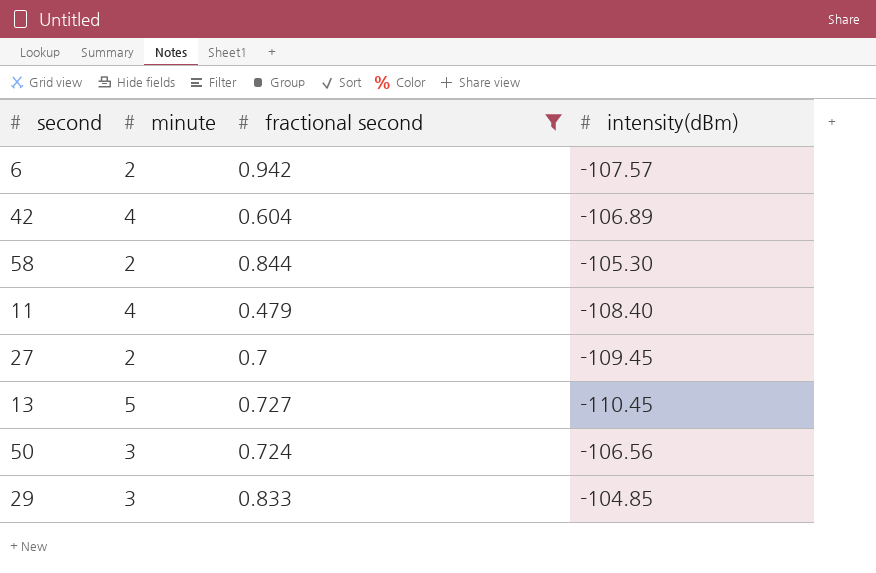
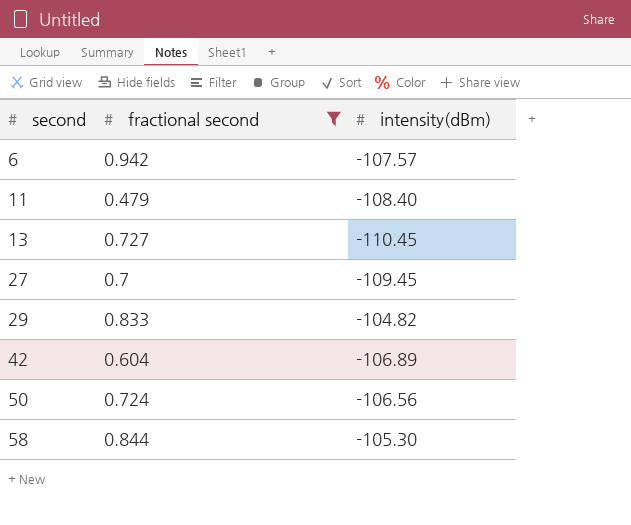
row order: none -> second ascending
column minute | position: 2 -> none
29 | intensity(dBm): -104.85 -> -104.82

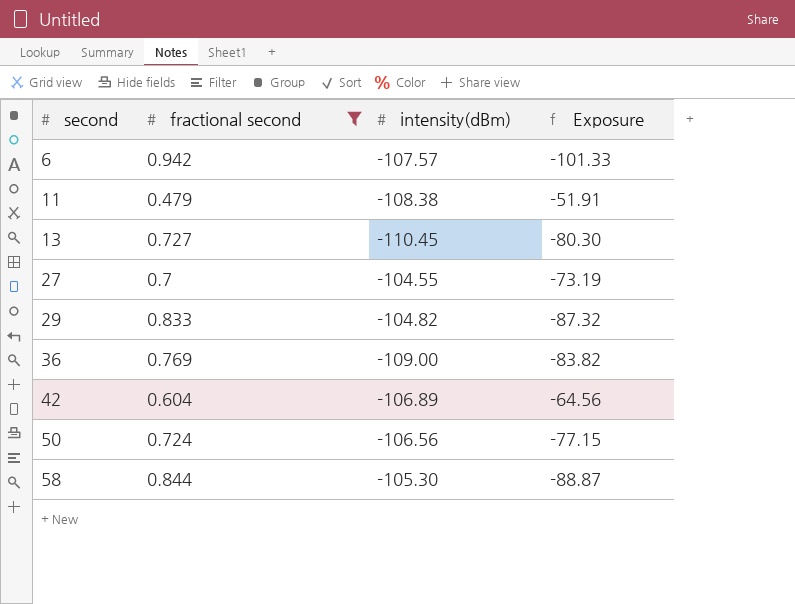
column Exposure | formula: none -> [fractional second] * [intensity(dBm)]
11 | intensity(dBm): -108.40 -> -108.38
27 | intensity(dBm): -109.45 -> -104.55
row 36: none -> 0.769 | -109.00 | -83.82

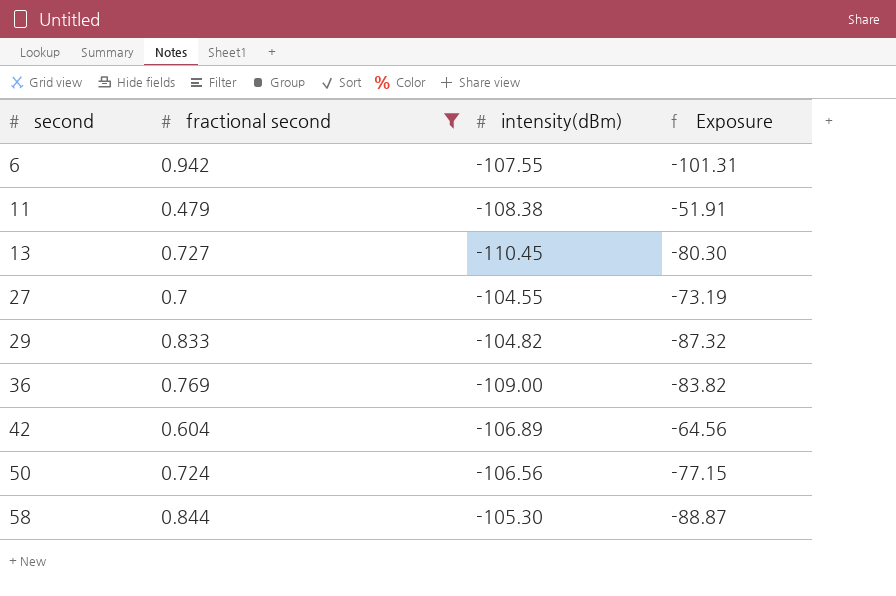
6 | intensity(dBm): -107.57 -> -107.55
6 | Exposure: -101.33 -> -101.31

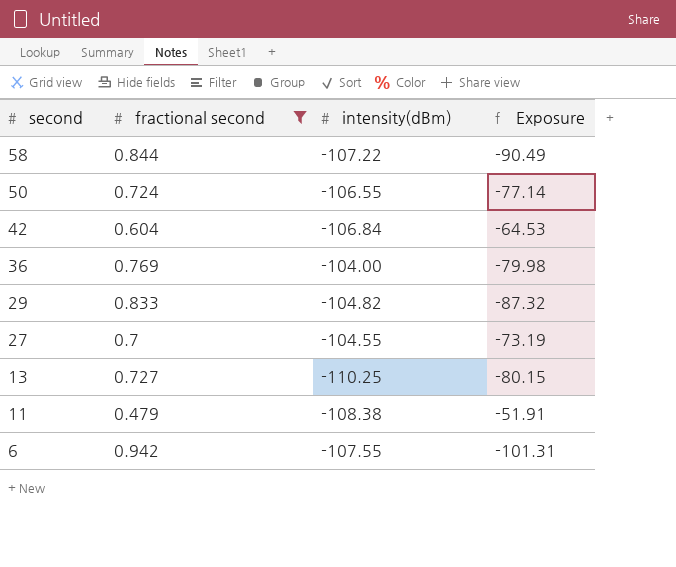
row order: second ascending -> second descending
58 | intensity(dBm): -105.30 -> -107.22
58 | Exposure: -88.87 -> -90.49
50 | intensity(dBm): -106.56 -> -106.55
50 | Exposure: -77.15 -> -77.14
42 | intensity(dBm): -106.89 -> -106.84
42 | Exposure: -64.56 -> -64.53
36 | intensity(dBm): -109.00 -> -104.00
36 | Exposure: -83.82 -> -79.98
13 | intensity(dBm): -110.45 -> -110.25
13 | Exposure: -80.30 -> -80.15

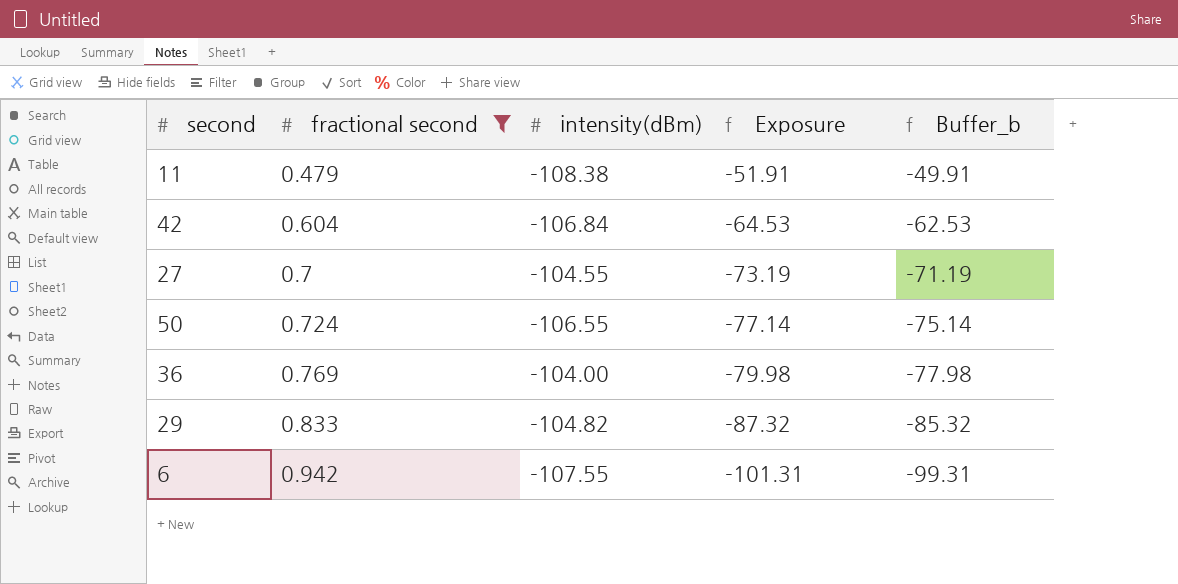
row order: second descending -> fractional second ascending
column Buffer_b | formula: none -> [Exposure] + 2
row 58: 0.844 | -107.22 | -90.49 -> none
row 13: 0.727 | -110.25 | -80.15 -> none

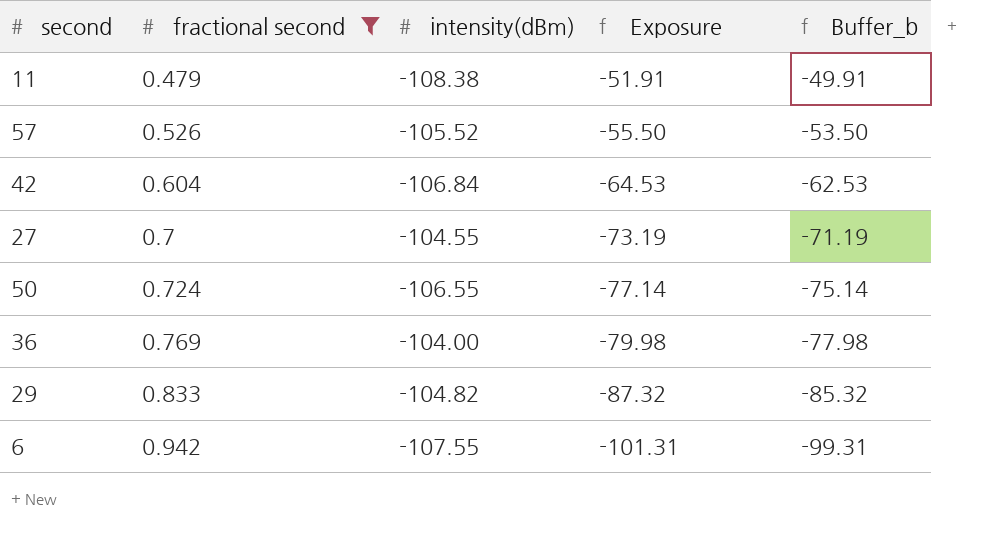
row 57: none -> 0.526 | -105.52 | -55.50 | -53.50

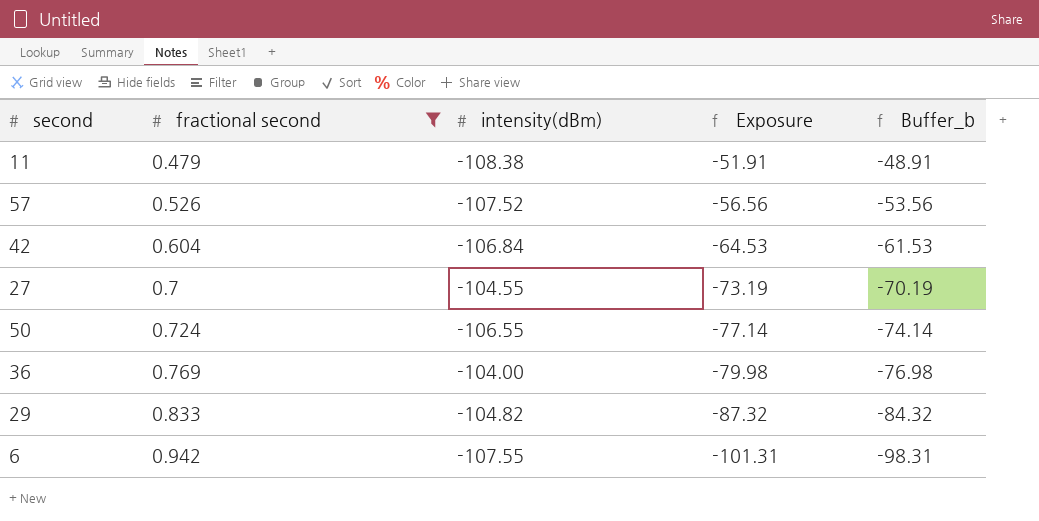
column Buffer_b | formula: [Exposure] + 2 -> [Exposure] + 3
57 | intensity(dBm): -105.52 -> -107.52
57 | Exposure: -55.50 -> -56.56

